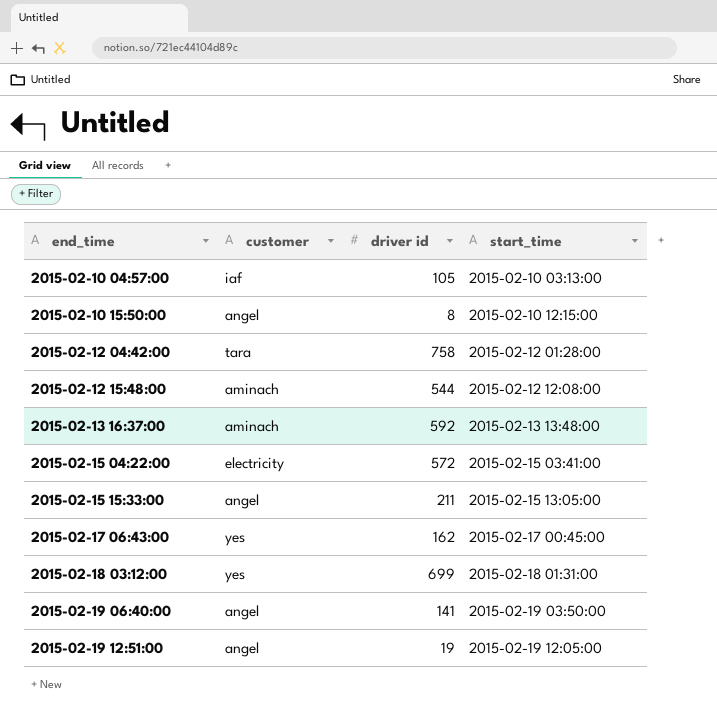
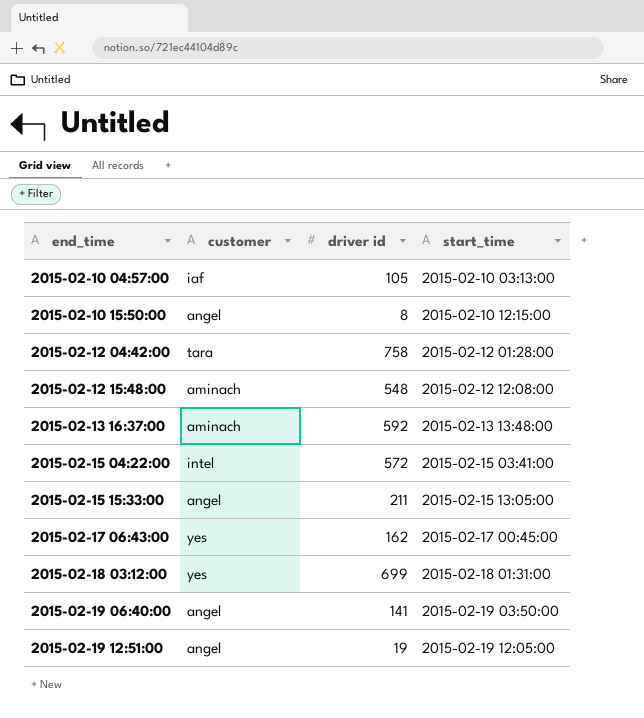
2015-02-12 15:48:00 | driver id: 544 -> 548
2015-02-15 04:22:00 | customer: electricity -> intel

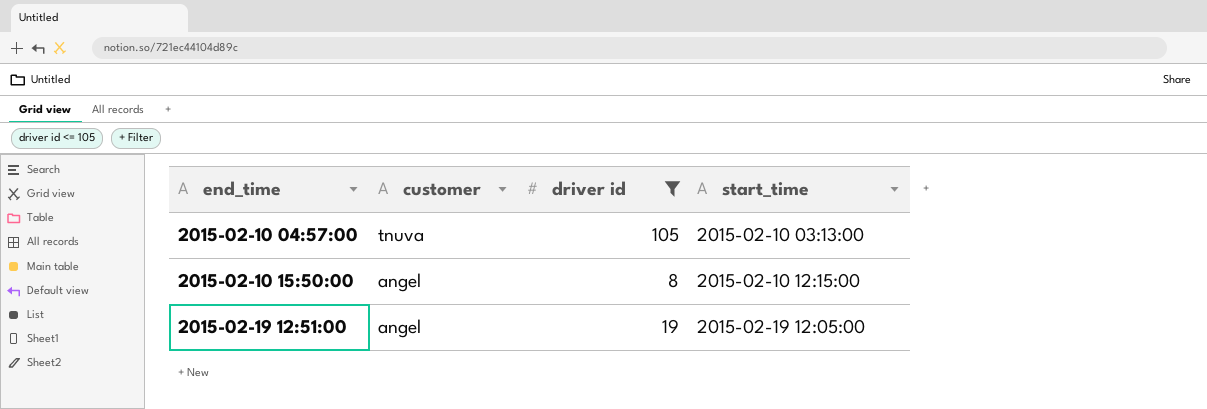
filter: none -> driver id <= 105
2015-02-10 04:57:00 | customer: iaf -> tnuva

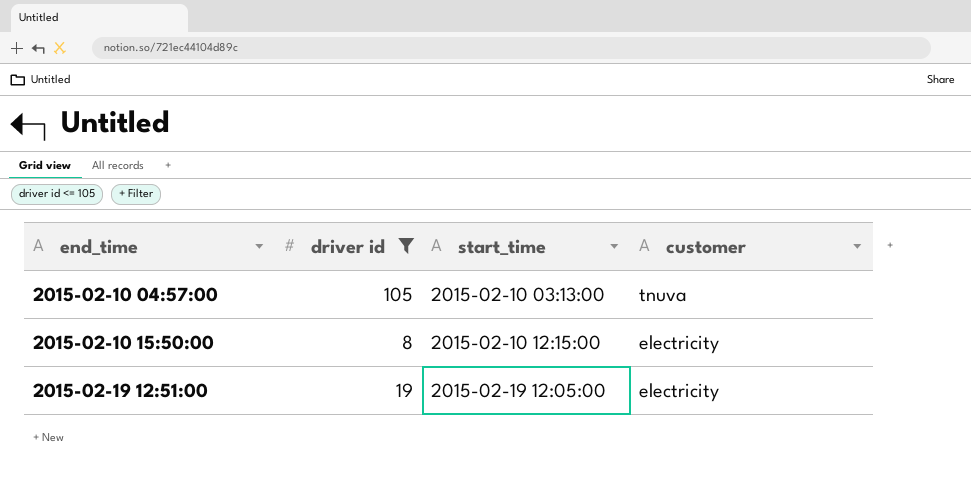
column customer | position: 2 -> 4
2015-02-10 15:50:00 | customer: angel -> electricity
2015-02-19 12:51:00 | customer: angel -> electricity

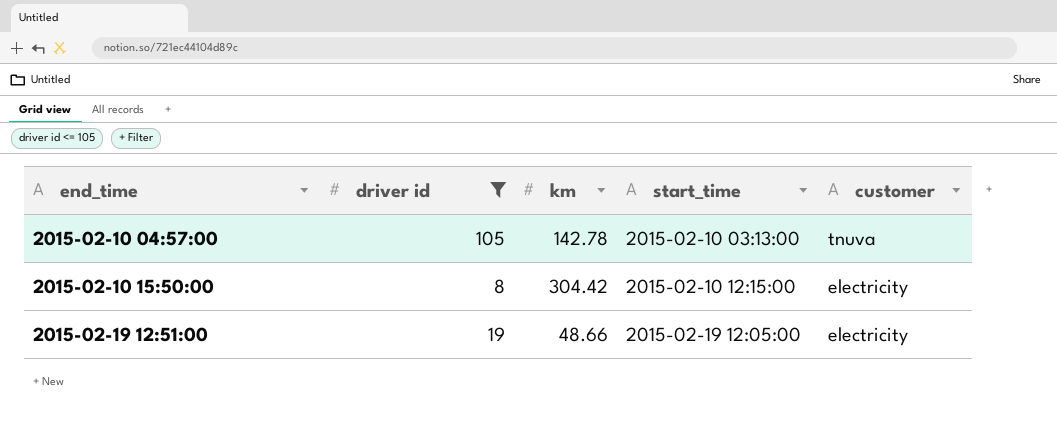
column km | position: none -> 3

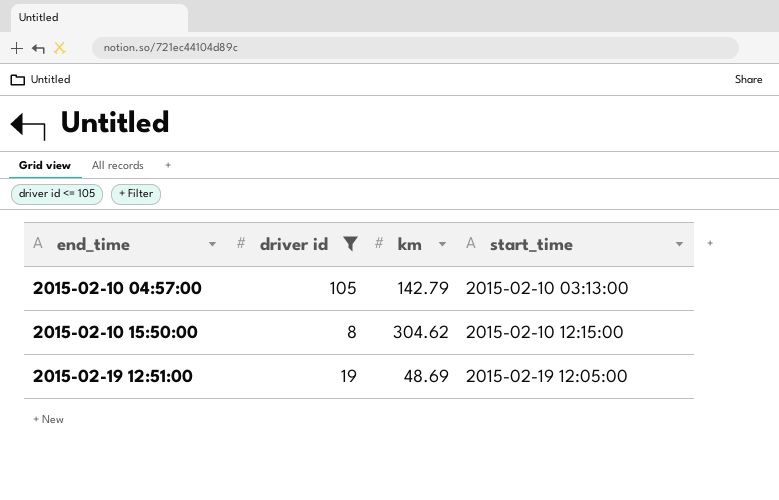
column customer | position: 5 -> none
2015-02-10 04:57:00 | km: 142.78 -> 142.79
2015-02-10 15:50:00 | km: 304.42 -> 304.62
2015-02-19 12:51:00 | km: 48.66 -> 48.69

